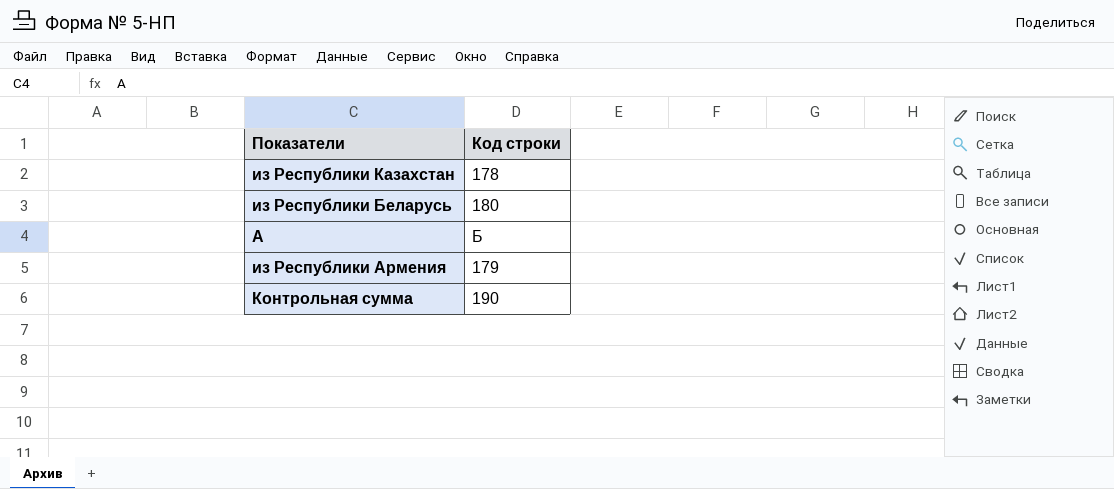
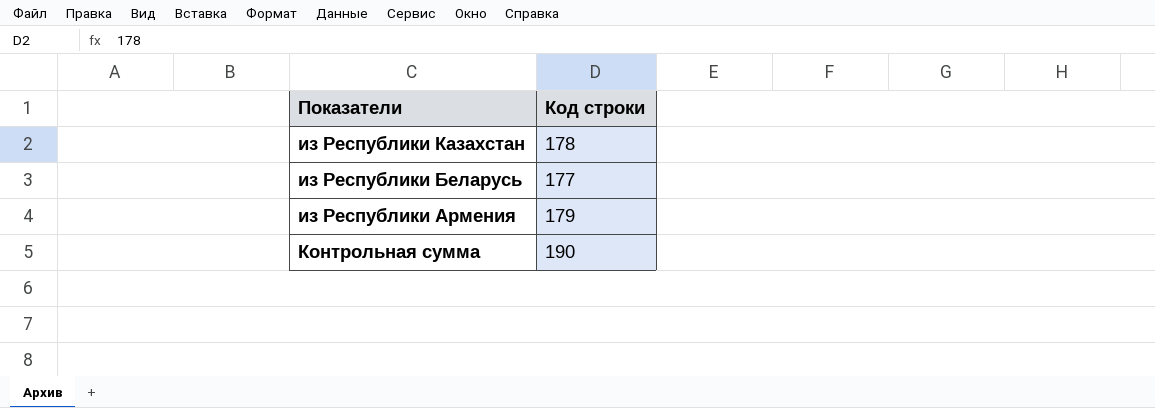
row А: Б -> none
из Республики Беларусь | Код строки: 180 -> 177

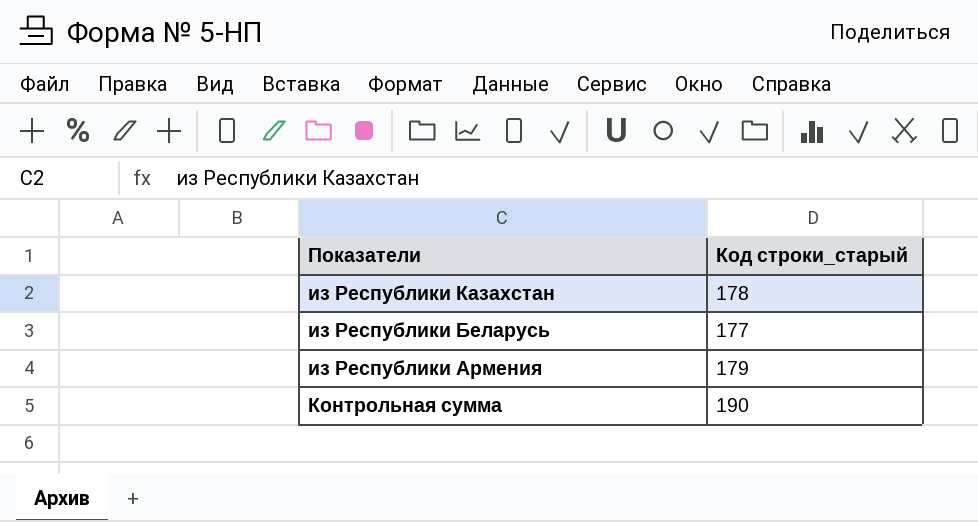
column name: Код строки -> Код строки_старый

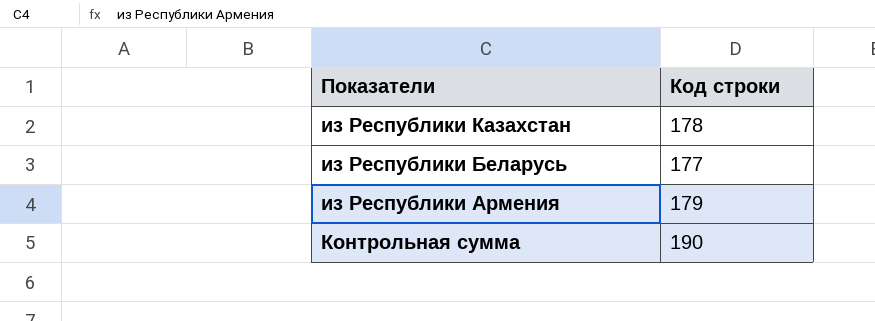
column name: Код строки_старый -> Код строки

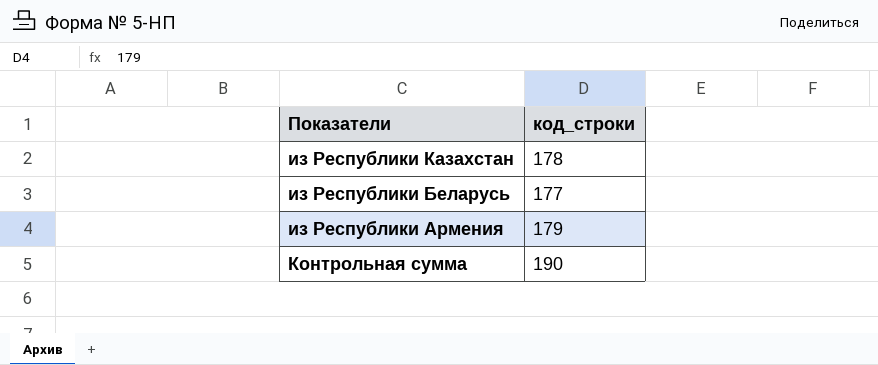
column name: Код строки -> код_строки

